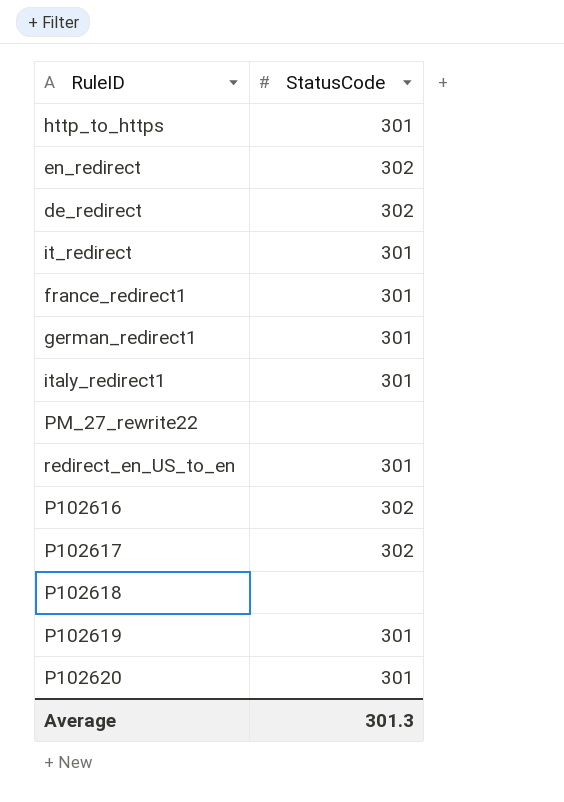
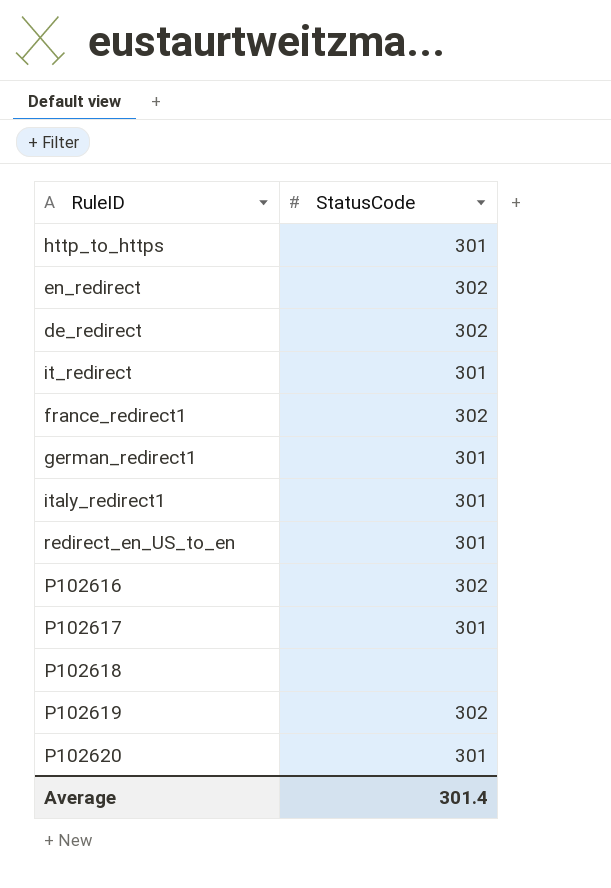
row PM_27_rewrite22: none -> none
france_redirect1 | StatusCode: 301 -> 302
P102617 | StatusCode: 302 -> 301
P102619 | StatusCode: 301 -> 302
Average | StatusCode: 301.3 -> 301.4

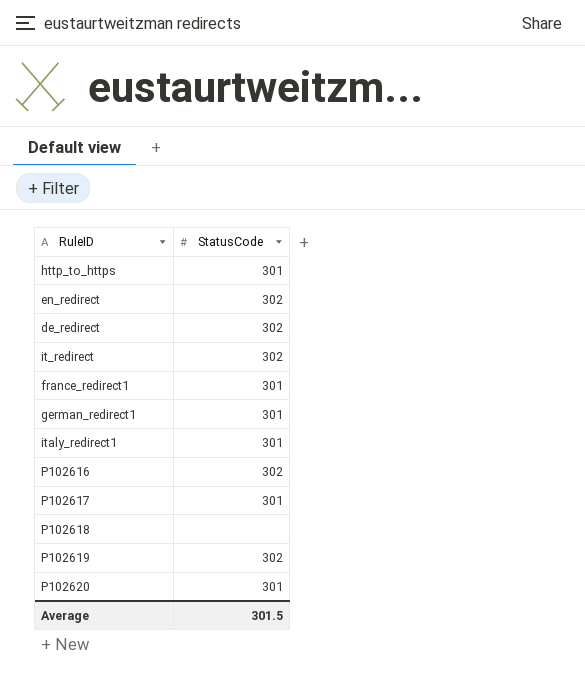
row redirect_en_US_to_en: 301 -> none
it_redirect | StatusCode: 301 -> 302
france_redirect1 | StatusCode: 302 -> 301
Average | StatusCode: 301.4 -> 301.5

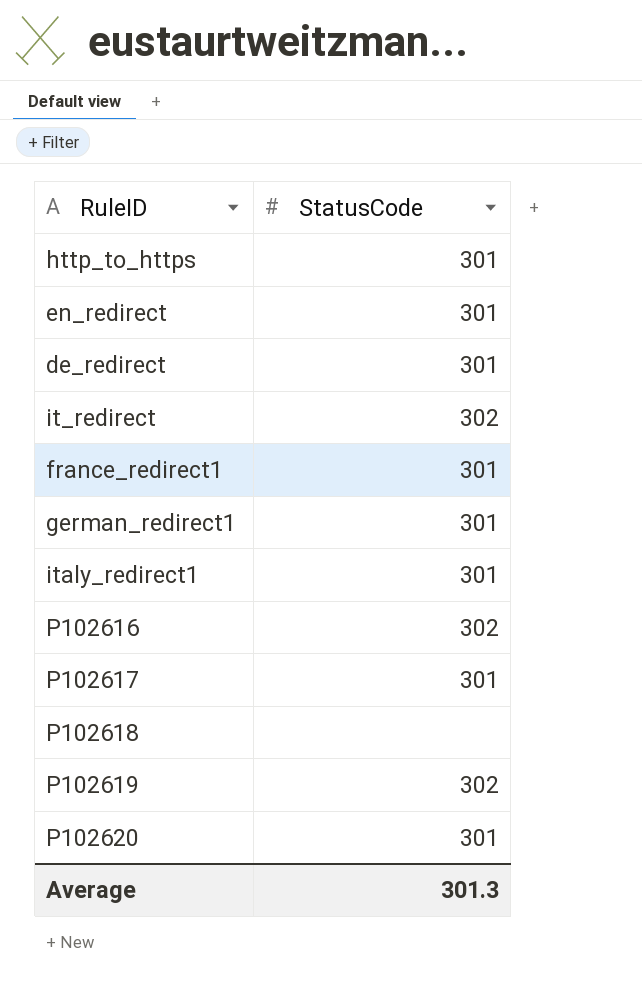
en_redirect | StatusCode: 302 -> 301
de_redirect | StatusCode: 302 -> 301
Average | StatusCode: 301.5 -> 301.3

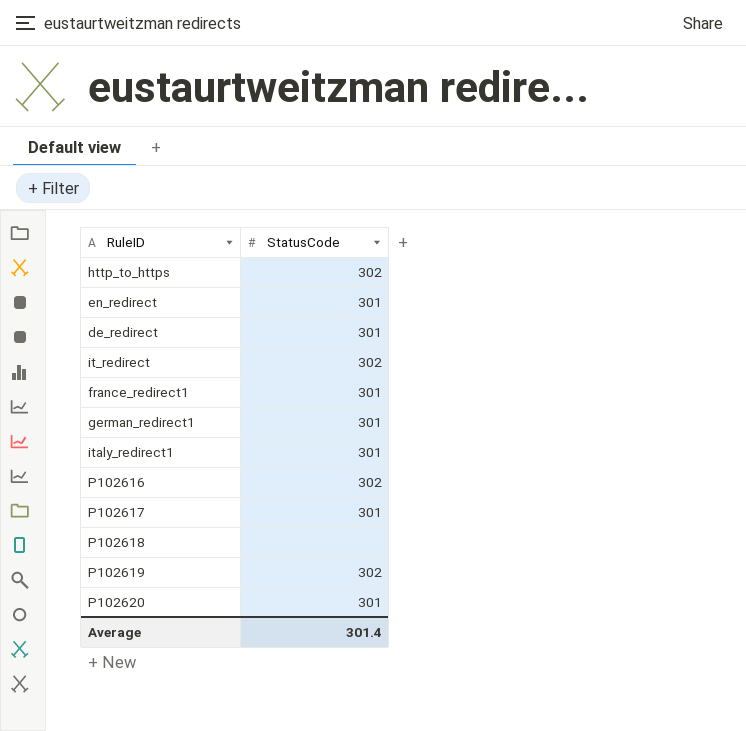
http_to_https | StatusCode: 301 -> 302
Average | StatusCode: 301.3 -> 301.4

